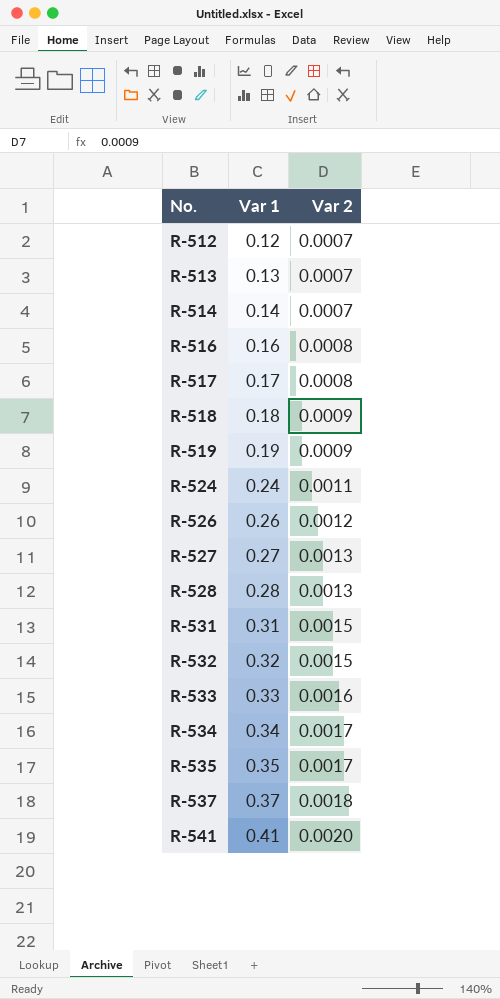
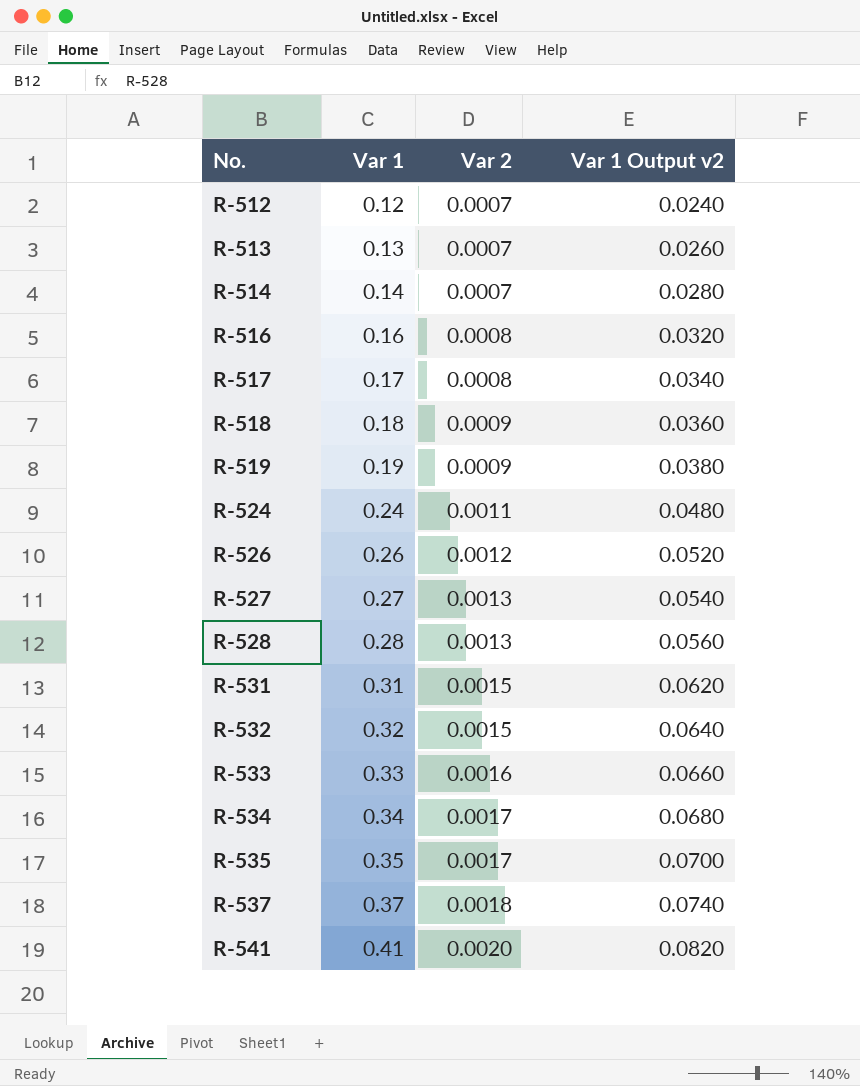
column Var 1 Output v2 | formula: none -> [Var 1] * 0.2

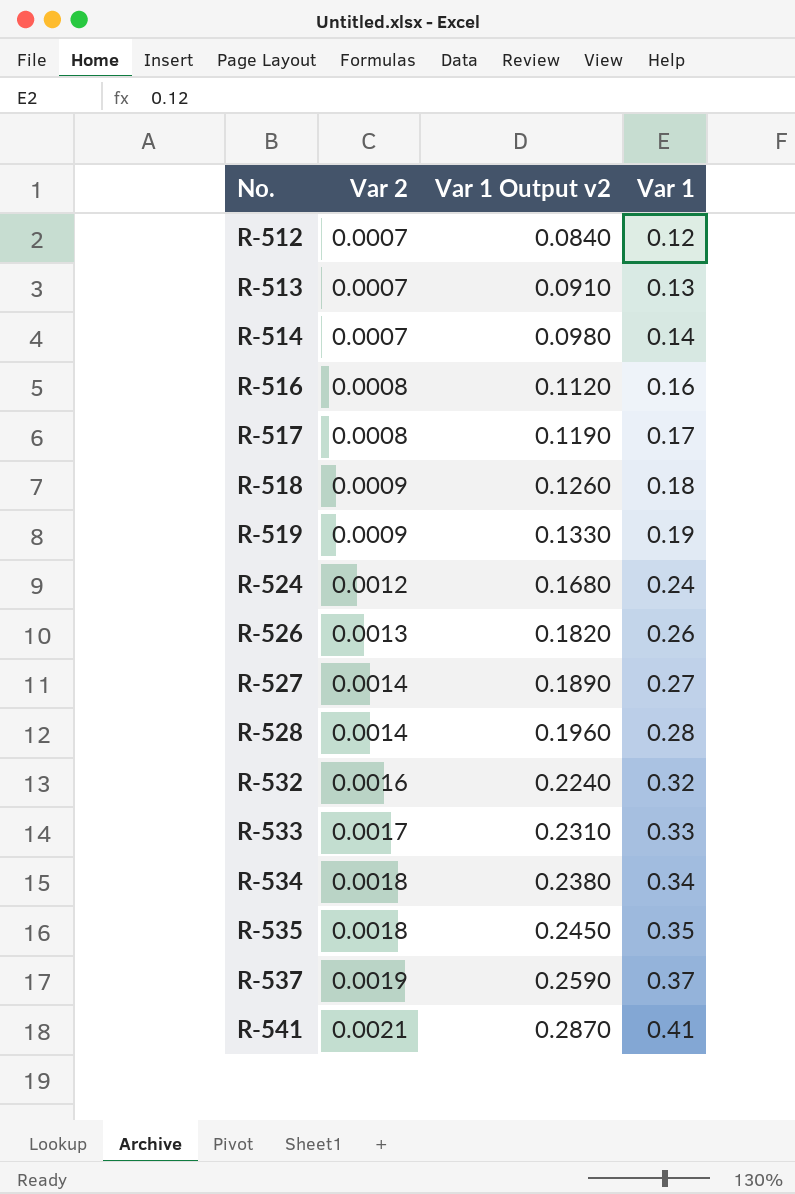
column Var 1 Output v2 | formula: [Var 1] * 0.2 -> [Var 1] * 0.7
column Var 1 | position: 2 -> 4
row R-531: 0.31 | 0.0015 | 0.0620 -> none
R-524 | Var 2: 0.0011 -> 0.0012
R-526 | Var 2: 0.0012 -> 0.0013
R-527 | Var 2: 0.0013 -> 0.0014
R-528 | Var 2: 0.0013 -> 0.0014
R-532 | Var 2: 0.0015 -> 0.0016
R-533 | Var 2: 0.0016 -> 0.0017
R-534 | Var 2: 0.0017 -> 0.0018
R-535 | Var 2: 0.0017 -> 0.0018
R-537 | Var 2: 0.0018 -> 0.0019
R-541 | Var 2: 0.0020 -> 0.0021

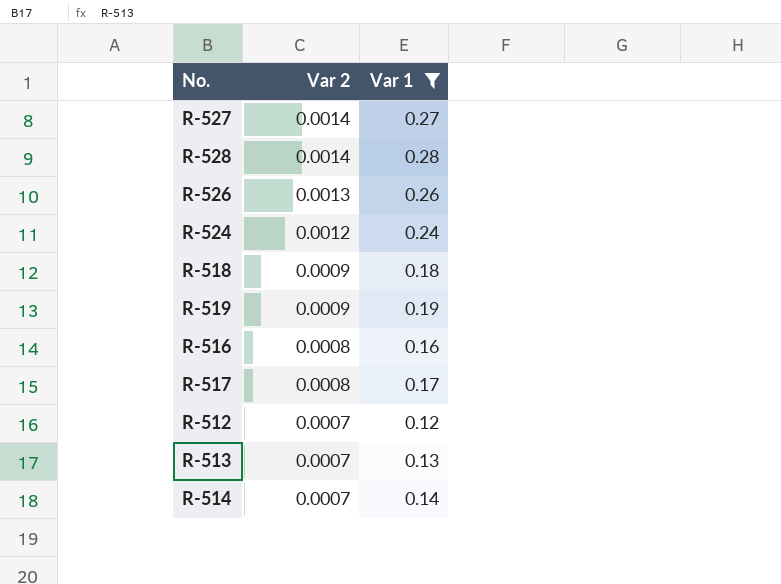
filter: none -> Var 1 <= 0.28
row order: No. ascending -> Var 2 descending
column Var 1 Output v2 | formula: [Var 1] * 0.7 -> none

